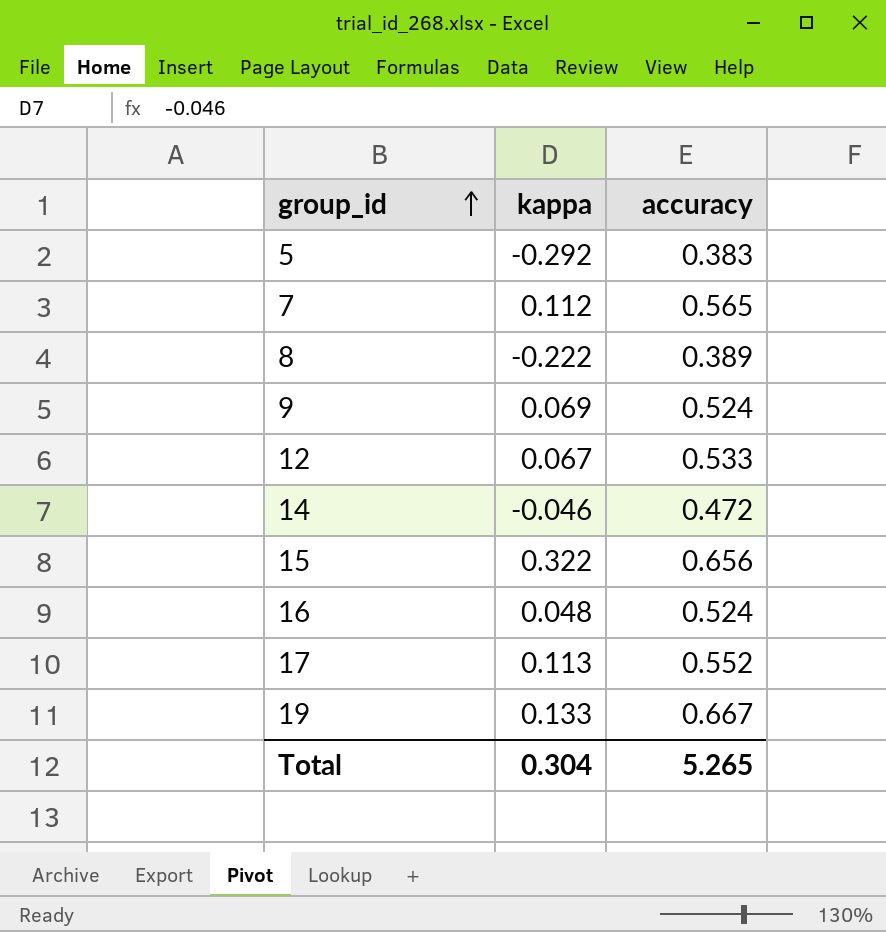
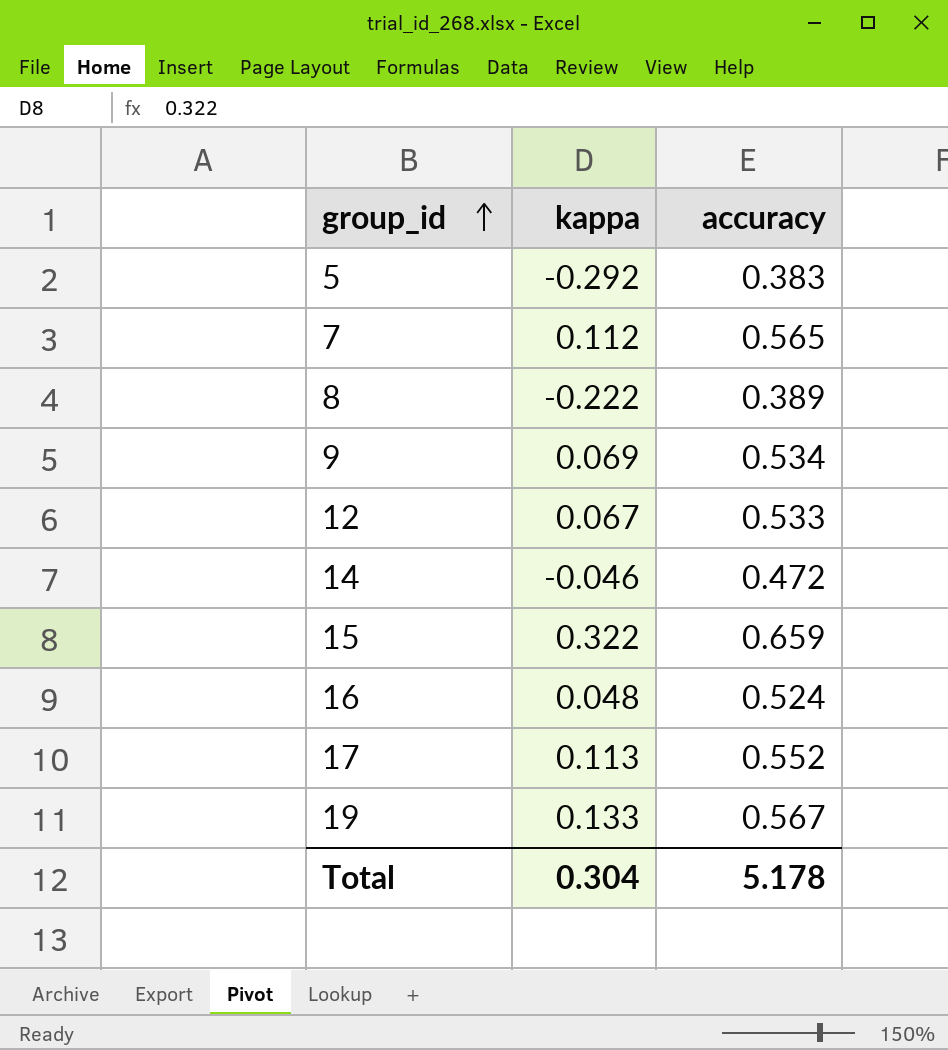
9 | accuracy: 0.524 -> 0.534
15 | accuracy: 0.656 -> 0.659
19 | accuracy: 0.667 -> 0.567
Total | accuracy: 5.265 -> 5.178

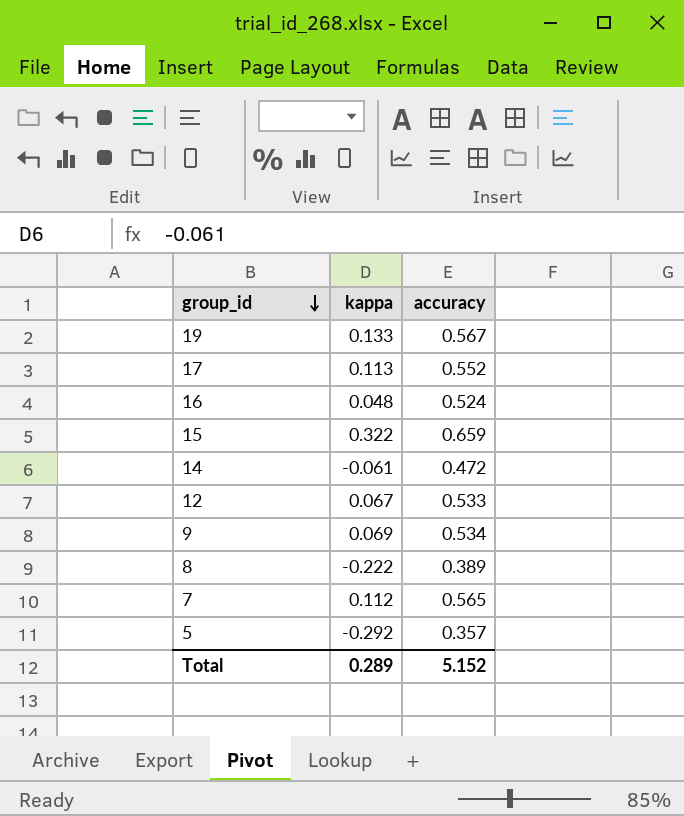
row order: group_id ascending -> group_id descending
14 | kappa: -0.046 -> -0.061
5 | accuracy: 0.383 -> 0.357
Total | kappa: 0.304 -> 0.289
Total | accuracy: 5.178 -> 5.152

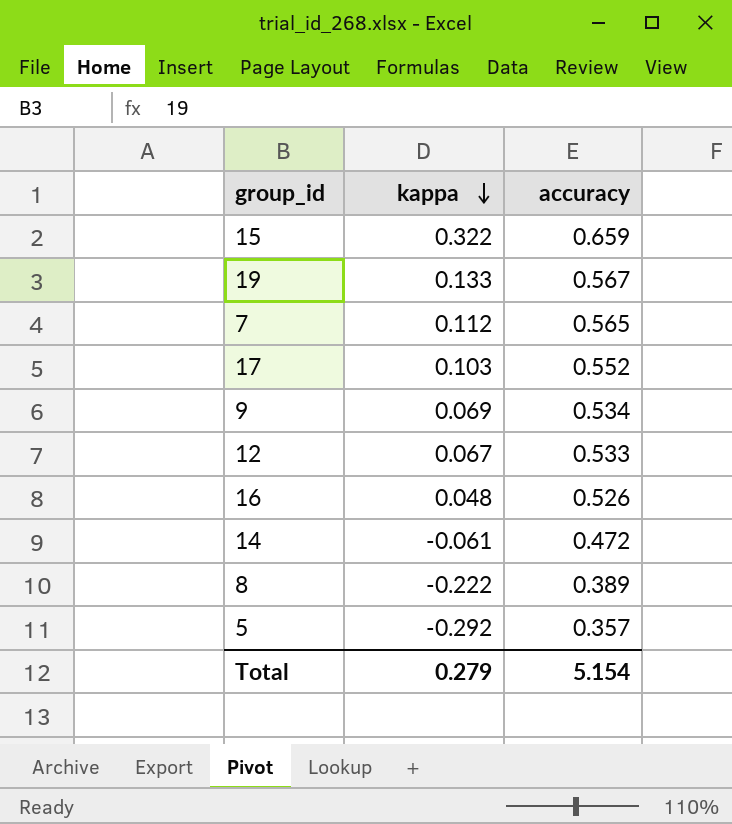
row order: group_id descending -> kappa descending
17 | kappa: 0.113 -> 0.103
16 | accuracy: 0.524 -> 0.526
Total | kappa: 0.289 -> 0.279
Total | accuracy: 5.152 -> 5.154

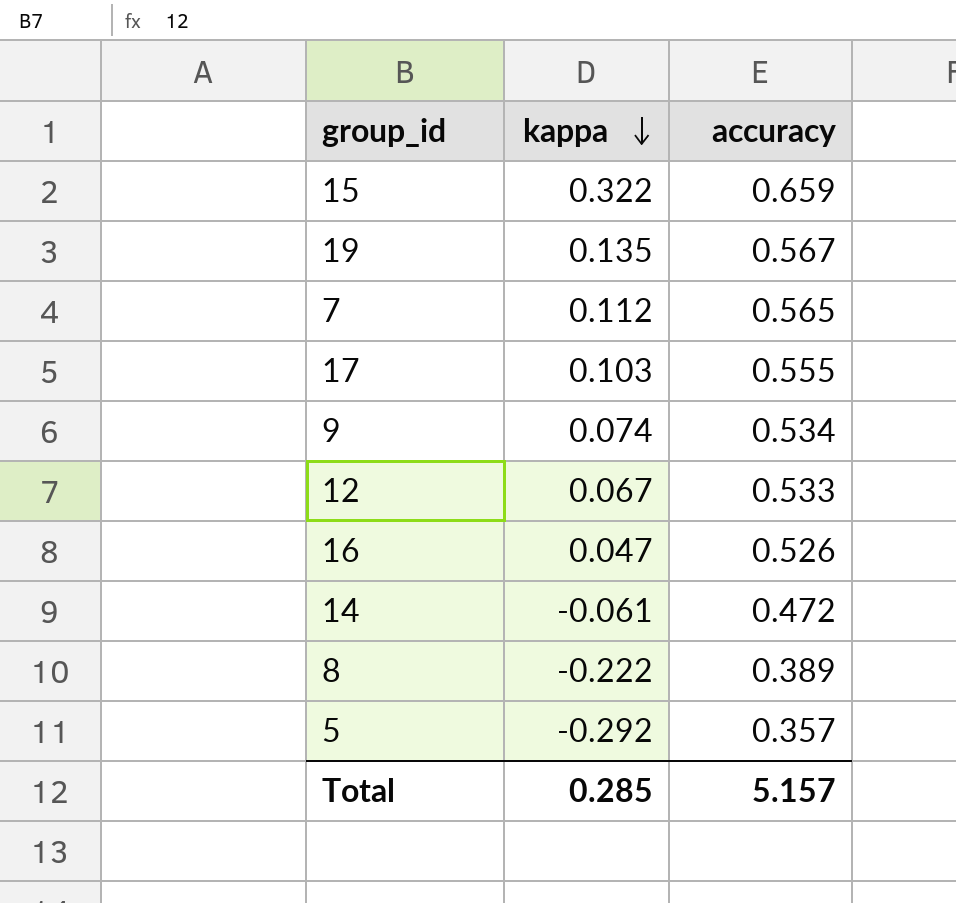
19 | kappa: 0.133 -> 0.135
17 | accuracy: 0.552 -> 0.555
9 | kappa: 0.069 -> 0.074
16 | kappa: 0.048 -> 0.047
Total | kappa: 0.279 -> 0.285
Total | accuracy: 5.154 -> 5.157

